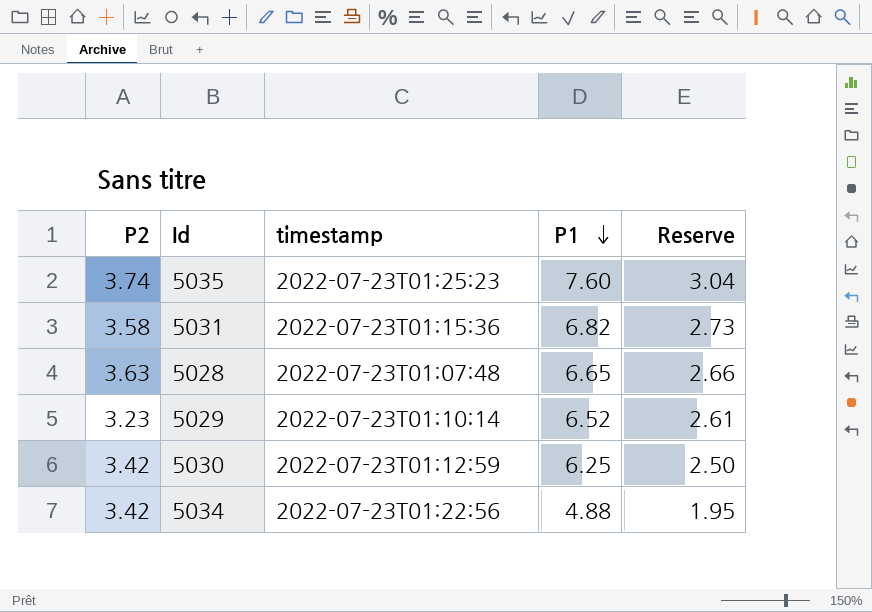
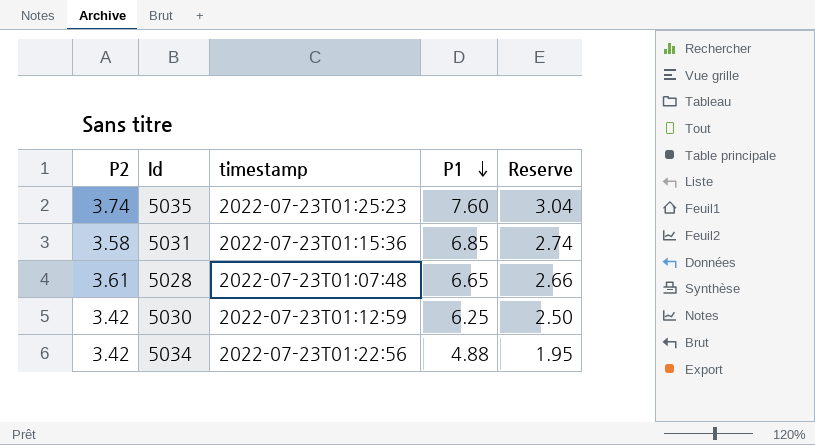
row 5029: 3.23 | 2022-07-23T01:10:14 | 6.52 | 2.61 -> none
5031 | P1: 6.82 -> 6.85
5031 | Reserve: 2.73 -> 2.74
5028 | P2: 3.63 -> 3.61

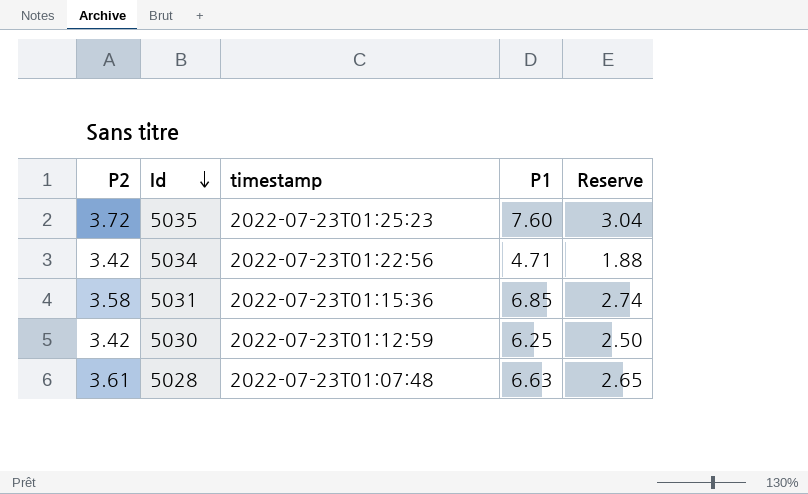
row order: P1 descending -> Id descending
5035 | P2: 3.74 -> 3.72
5034 | P1: 4.88 -> 4.71
5034 | Reserve: 1.95 -> 1.88
5028 | P1: 6.65 -> 6.63
5028 | Reserve: 2.66 -> 2.65

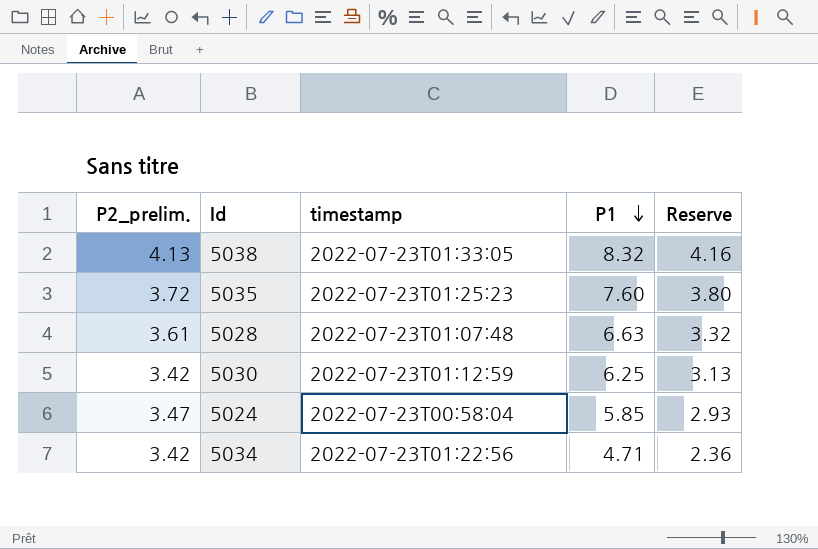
row order: Id descending -> P1 descending
column name: P2 -> P2_prelim.
column Reserve | formula: [P1] * 0.4 -> [P1] * 0.5
row 5031: 3.58 | 2022-07-23T01:15:36 | 6.85 | 2.74 -> none
row 5038: none -> 4.13 | 2022-07-23T01:33:05 | 8.32 | 4.16
row 5024: none -> 3.47 | 2022-07-23T00:58:04 | 5.85 | 2.93

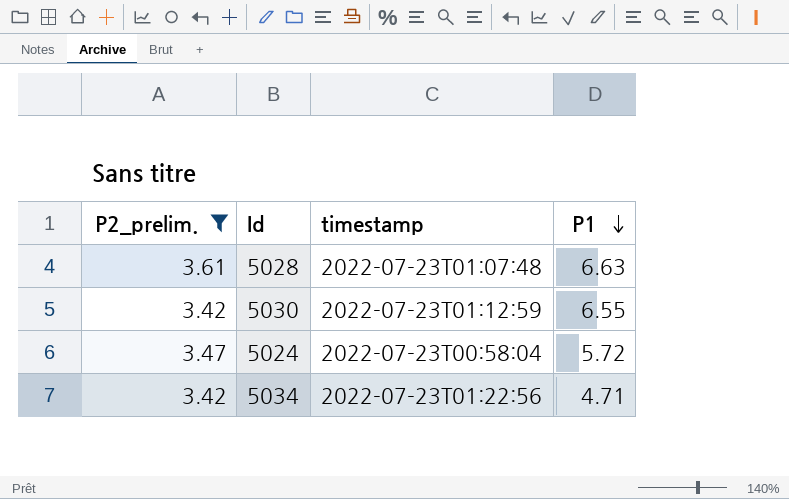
filter: none -> P2_prelim. <= 3.61
column Reserve | formula: [P1] * 0.5 -> none
5030 | P1: 6.25 -> 6.55
5024 | P1: 5.85 -> 5.72

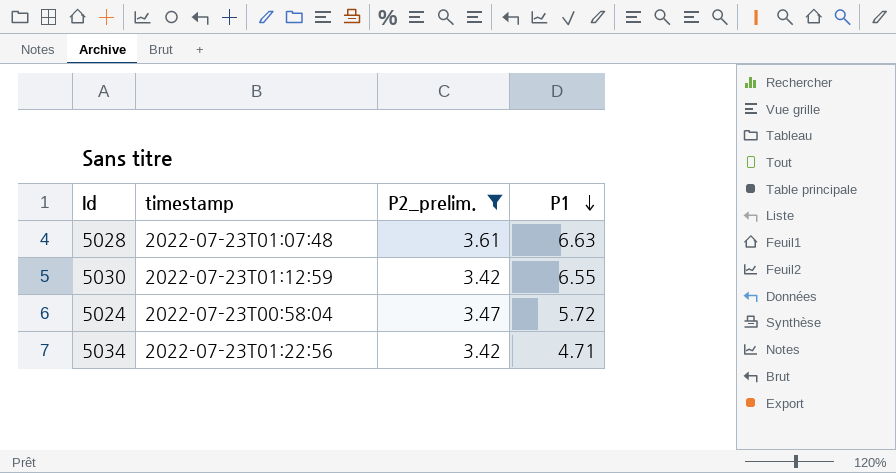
column P2_prelim. | position: 1 -> 3

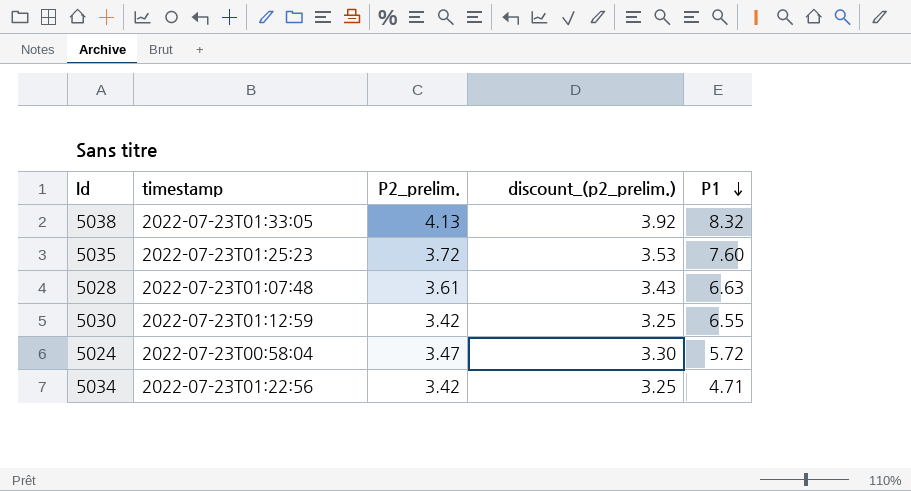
filter: P2_prelim. <= 3.61 -> none
column discount_(p2_prelim.) | formula: none -> [P2_prelim.] * 0.95

